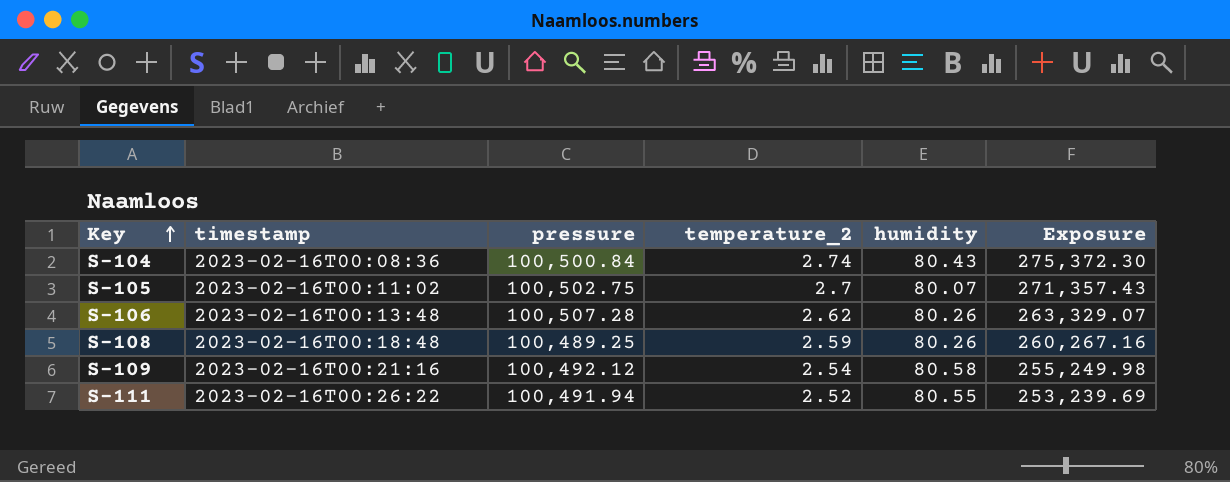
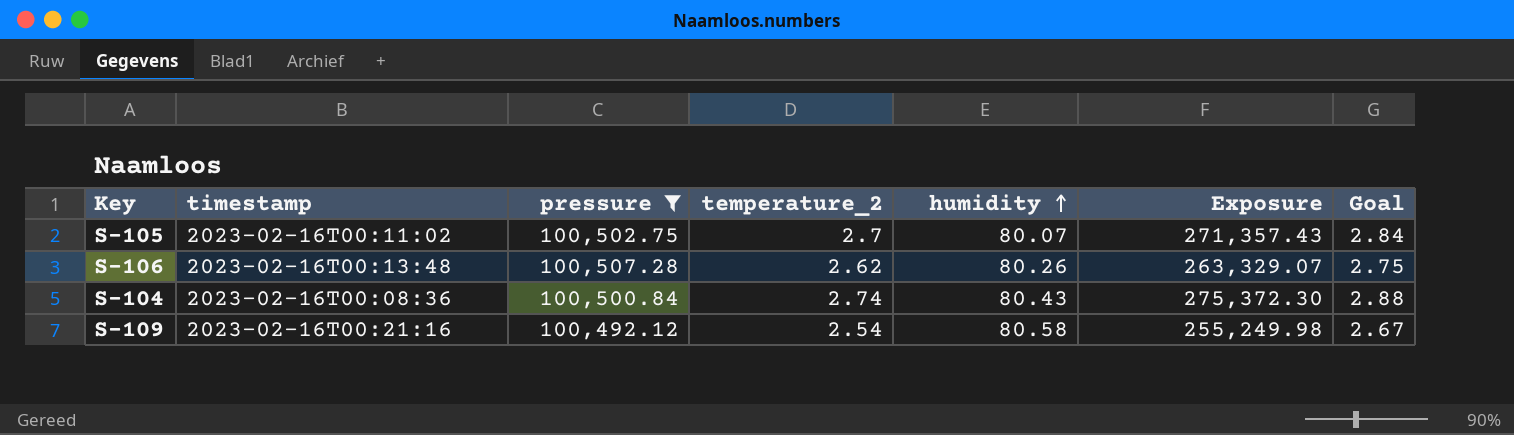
filter: none -> pressure >= 100,492.12
row order: Key ascending -> humidity ascending
column Goal | formula: none -> [temperature_2] * 1.05

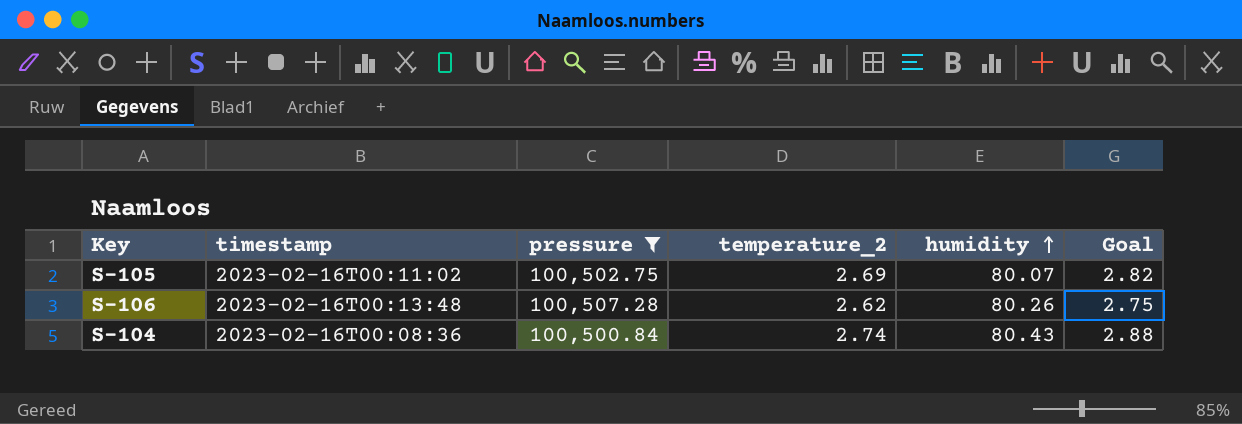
column Exposure | formula: [pressure] * [temperature_2] -> none
row S-109: 2023-02-16T00:21:16 | 100,492.12 | 2.54 | 80.58 | 255,249.98 | 2.67 -> none
S-105 | temperature_2: 2.7 -> 2.69
S-105 | Goal: 2.84 -> 2.82

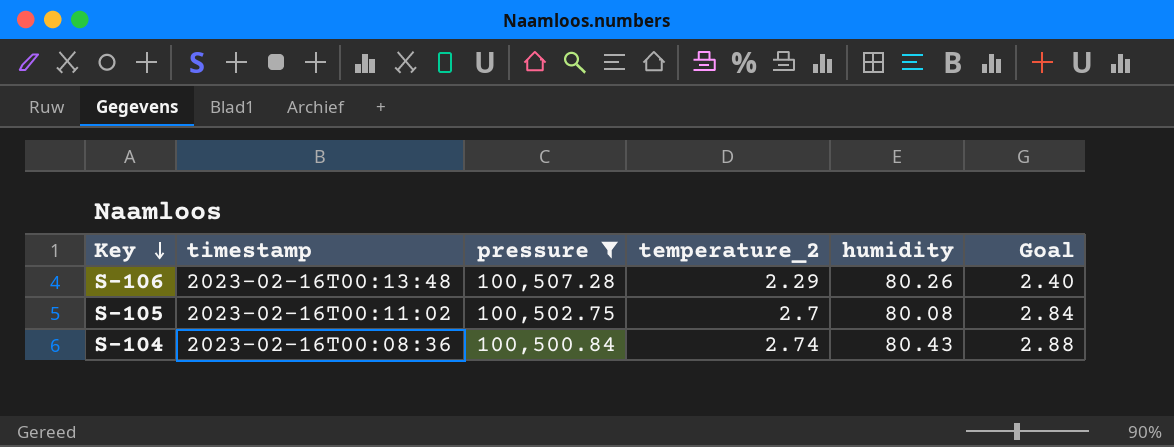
row order: humidity ascending -> Key descending
S-106 | temperature_2: 2.62 -> 2.29
S-106 | Goal: 2.75 -> 2.40
S-105 | temperature_2: 2.69 -> 2.7
S-105 | humidity: 80.07 -> 80.08
S-105 | Goal: 2.82 -> 2.84

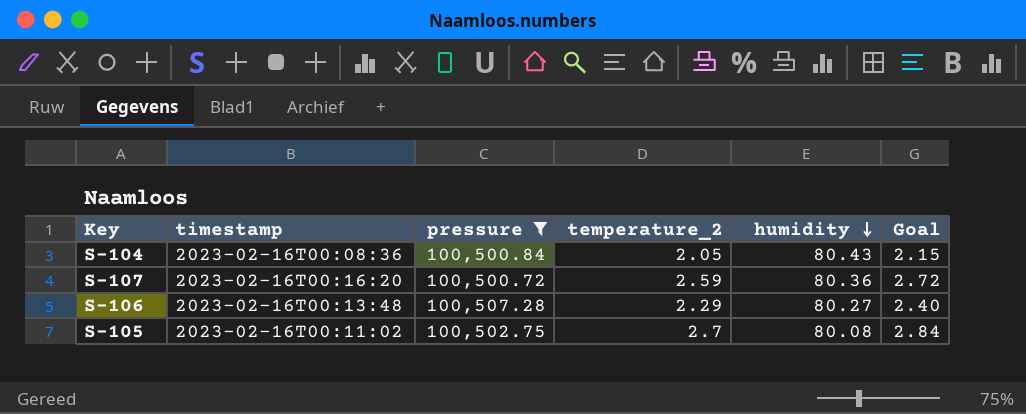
row order: Key descending -> humidity descending
S-104 | temperature_2: 2.74 -> 2.05
S-104 | Goal: 2.88 -> 2.15
row S-107: none -> 2023-02-16T00:16:20 | 100,500.72 | 2.59 | 80.36 | 2.72
S-106 | humidity: 80.26 -> 80.27

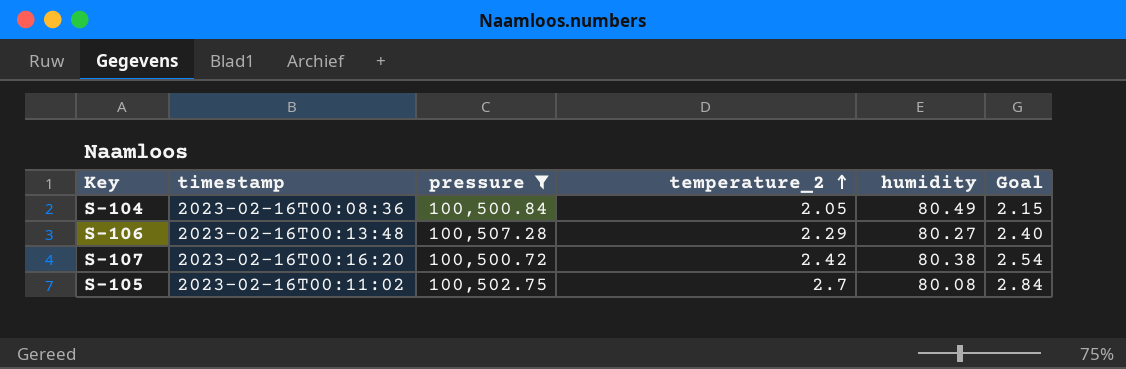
row order: humidity descending -> temperature_2 ascending
S-104 | humidity: 80.43 -> 80.49
S-107 | temperature_2: 2.59 -> 2.42
S-107 | humidity: 80.36 -> 80.38
S-107 | Goal: 2.72 -> 2.54

